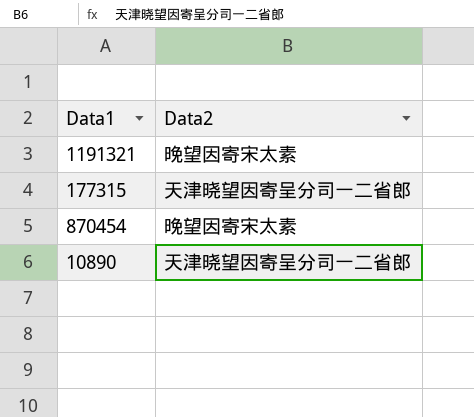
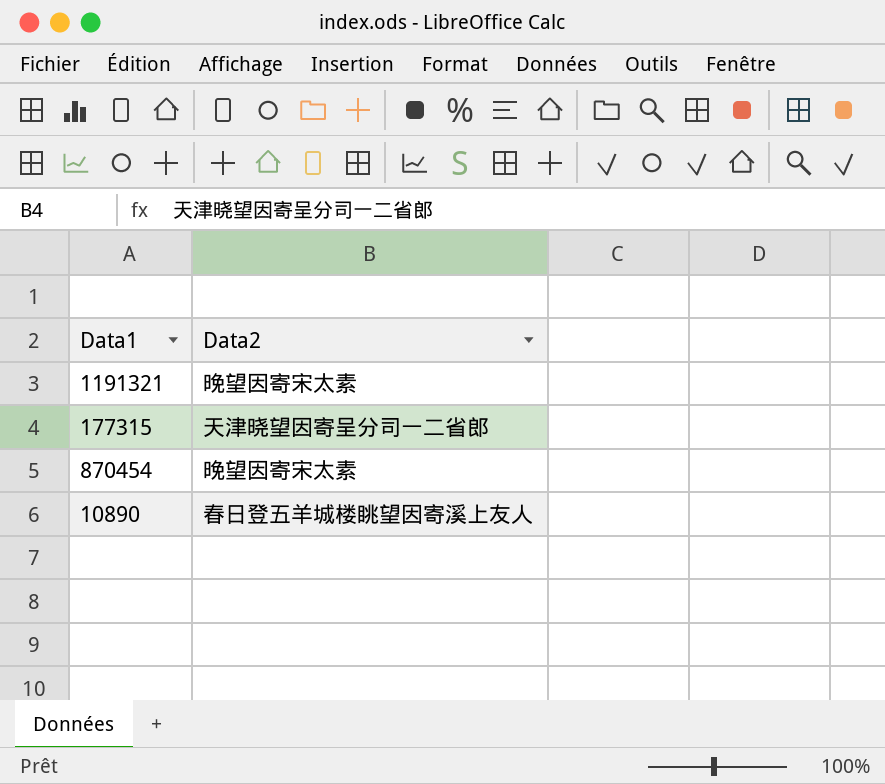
10890 | Data2: 天津晓望因寄呈分司一二省郎 -> 春日登五羊城楼眺望因寄溪上友人

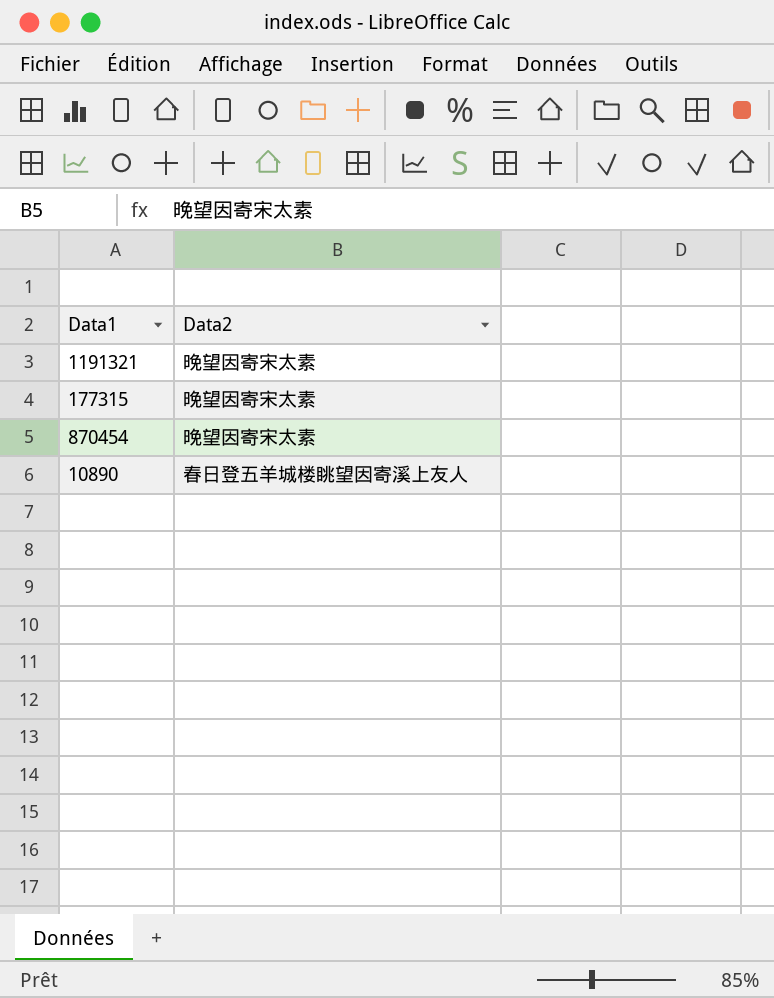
177315 | Data2: 天津晓望因寄呈分司一二省郎 -> 晚望因寄宋太素

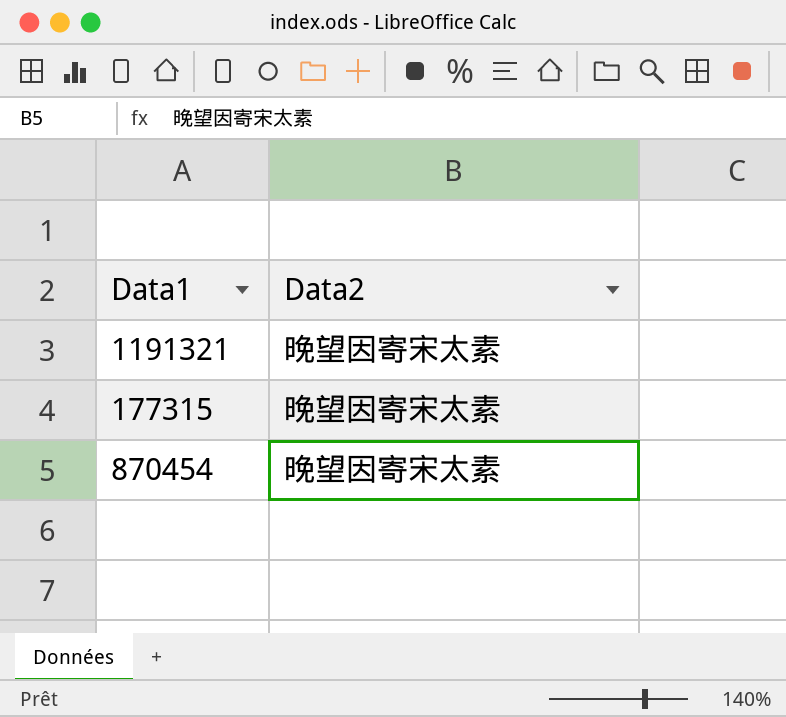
row 10890: 春日登五羊城楼眺望因寄溪上友人 -> none

